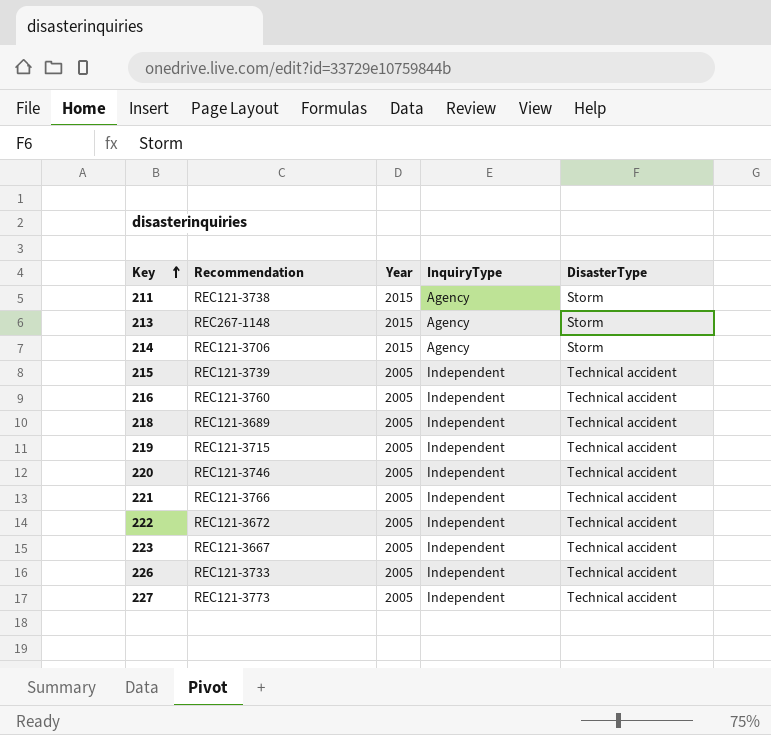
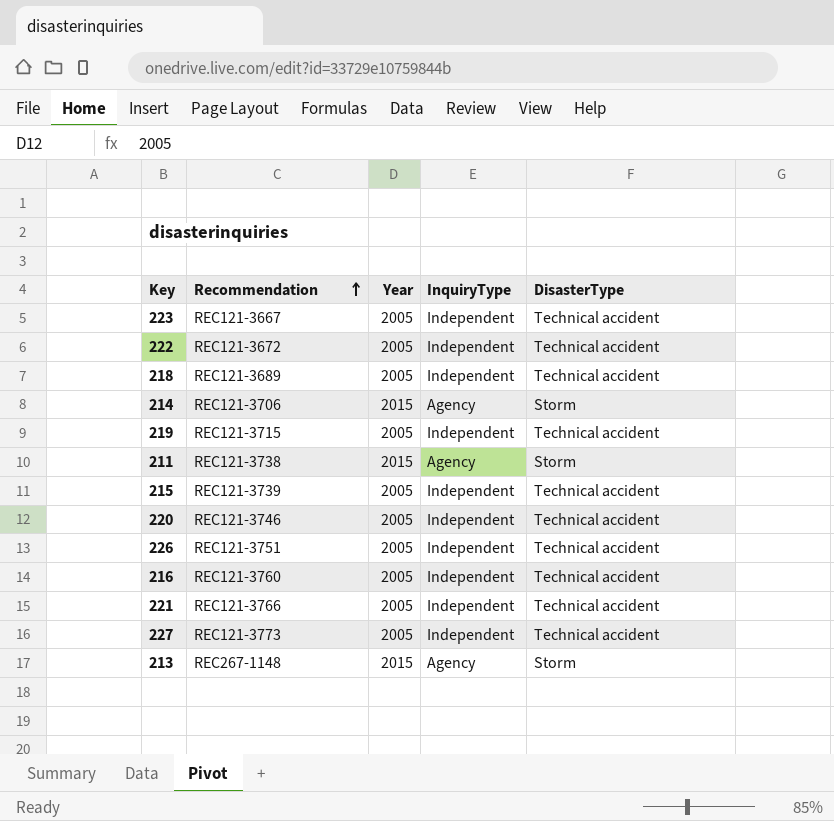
row order: Key ascending -> Recommendation ascending
226 | Recommendation: REC121-3733 -> REC121-3751

